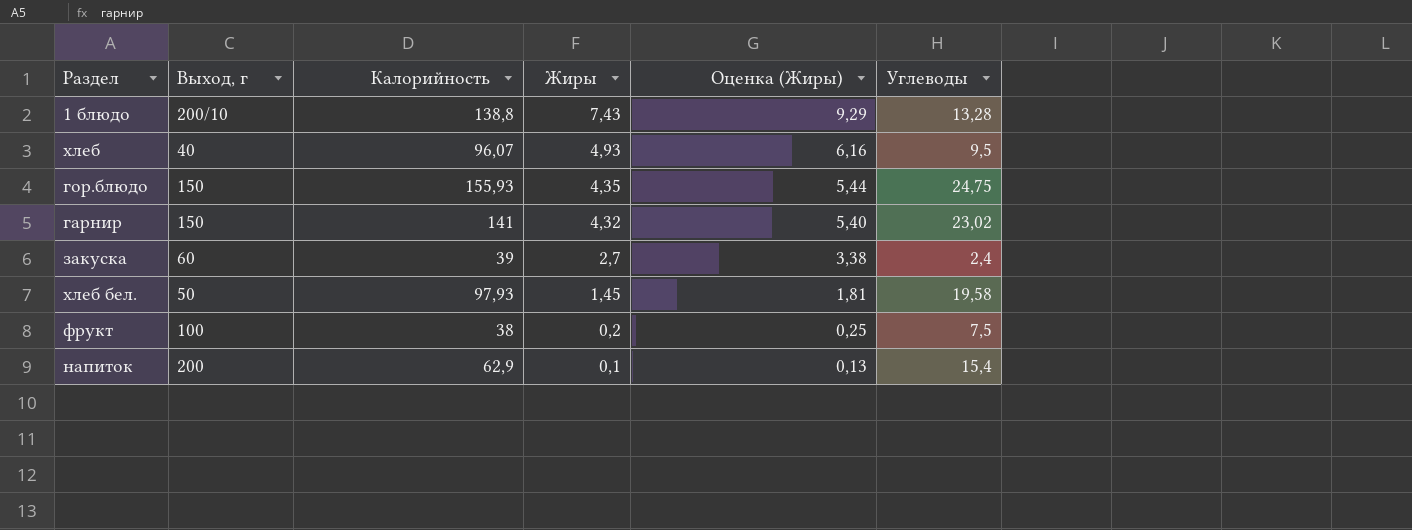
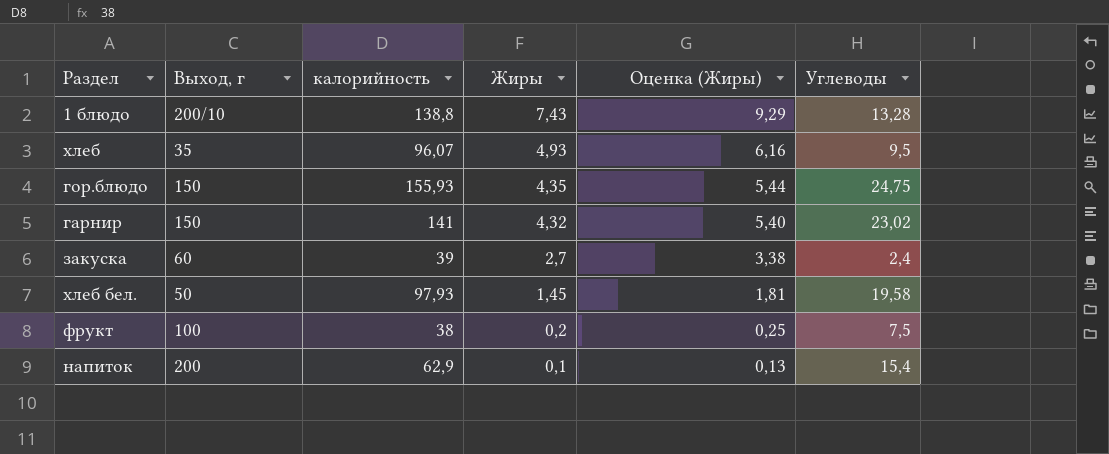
column name: Калорийность -> калорийность
хлеб | Выход, г: 40 -> 35

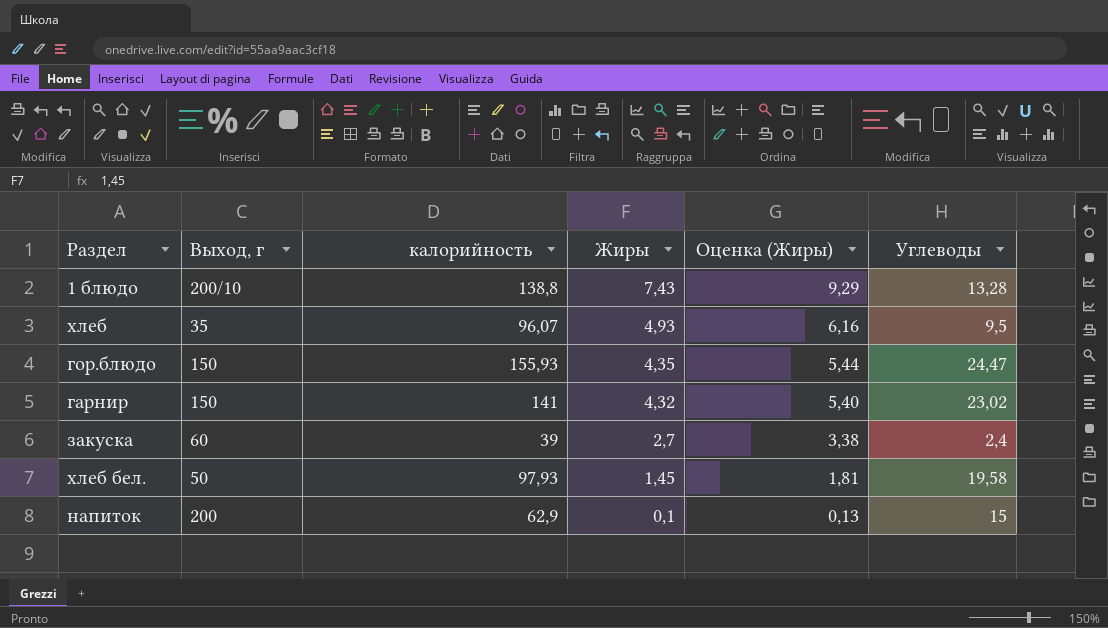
row фрукт: 100 | 38 | 0,2 | 0,25 | 7,5 -> none
гор.блюдо | Углеводы: 24,75 -> 24,47
напиток | Углеводы: 15,4 -> 15

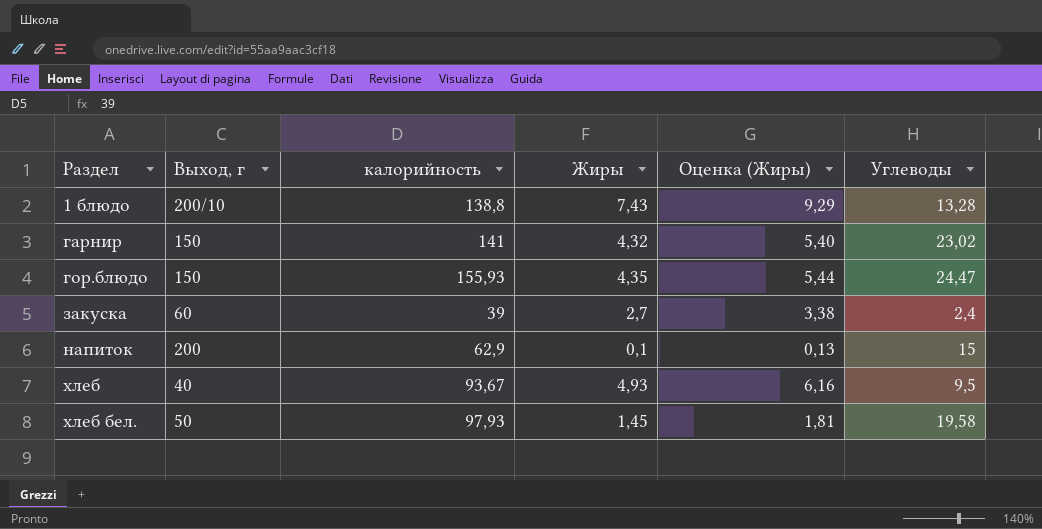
row order: Жиры descending -> Раздел ascending
хлеб | Выход, г: 35 -> 40
хлеб | калорийность: 96,07 -> 93,67

